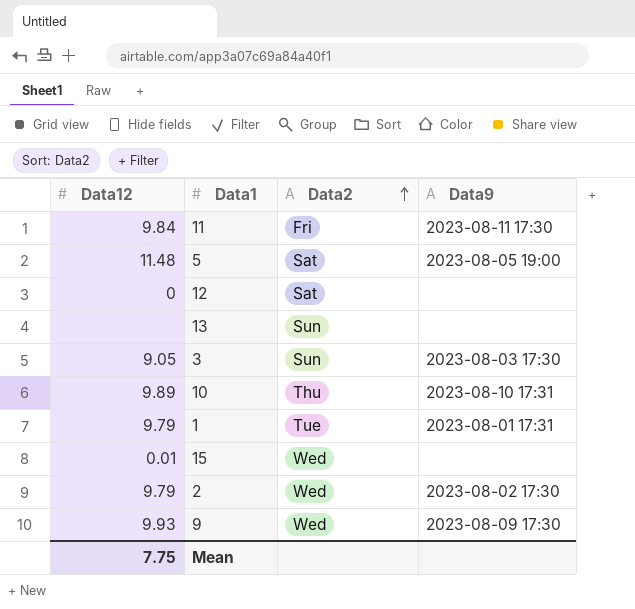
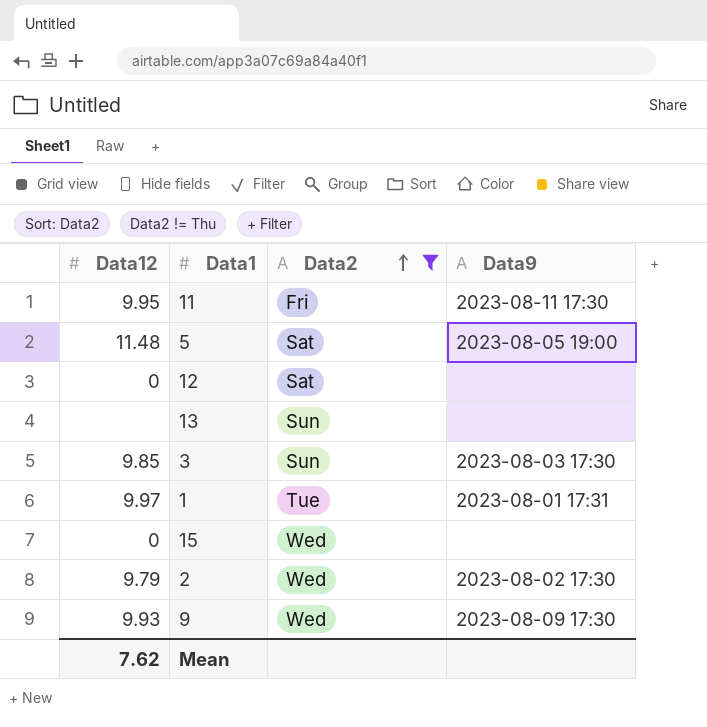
filter: none -> Data2 != Thu
11 | Data12: 9.84 -> 9.95
3 | Data12: 9.05 -> 9.85
1 | Data12: 9.79 -> 9.97
15 | Data12: 0.01 -> 0
Mean | Data12: 7.75 -> 7.62

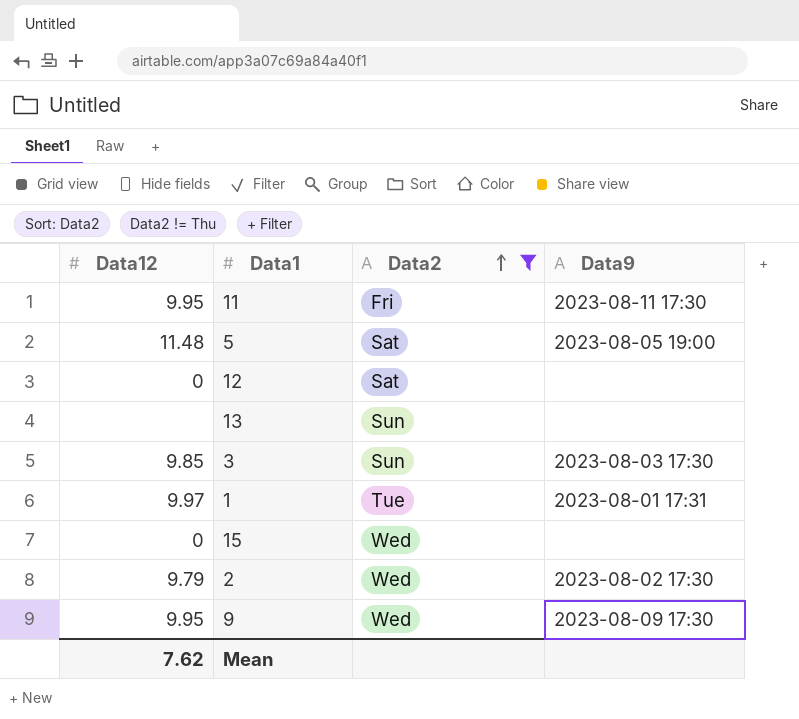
9 | Data12: 9.93 -> 9.95

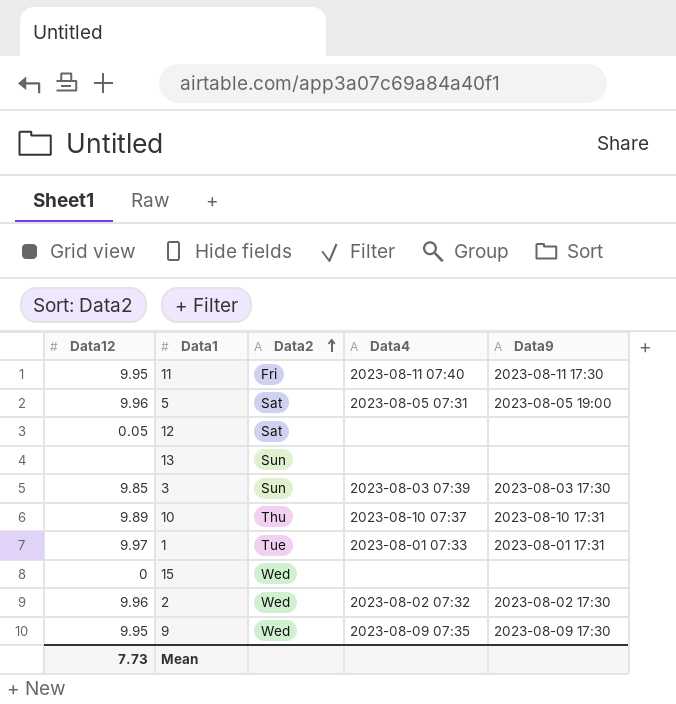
filter: Data2 != Thu -> none
column Data4 | position: none -> 4
5 | Data12: 11.48 -> 9.96
12 | Data12: 0 -> 0.05
2 | Data12: 9.79 -> 9.96
Mean | Data12: 7.62 -> 7.73

